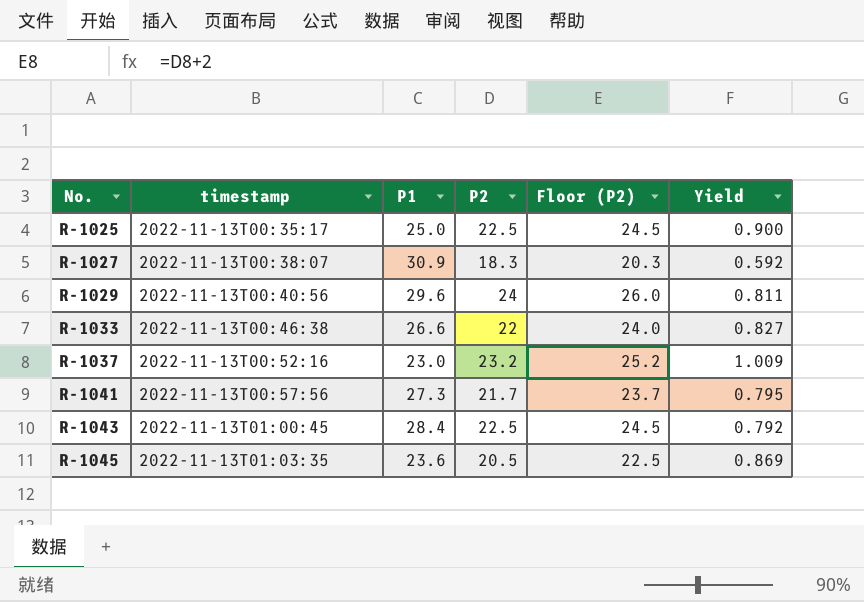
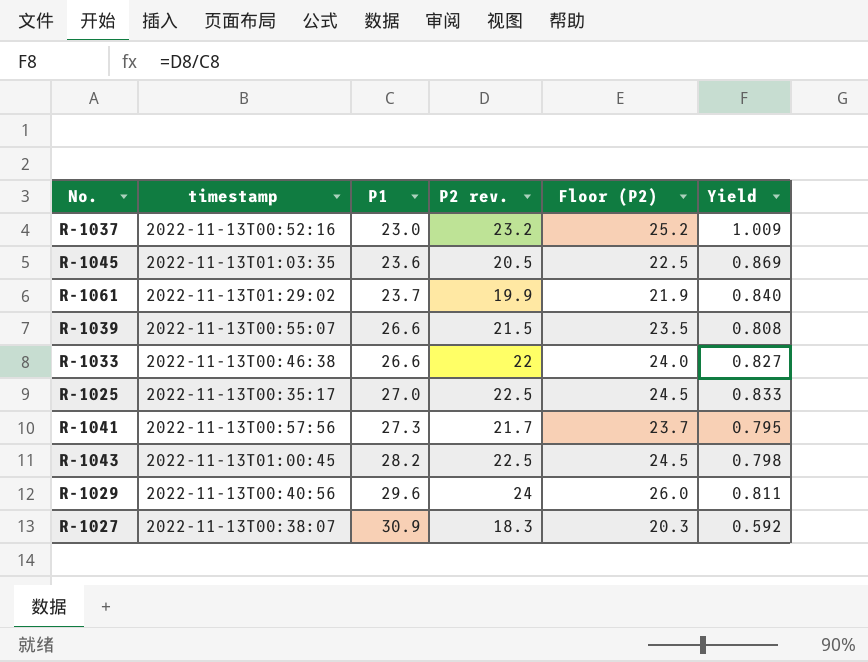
row order: No. ascending -> P1 ascending
column name: P2 -> P2 rev.
row R-1061: none -> 2022-11-13T01:29:02 | 23.7 | 19.9 | 21.9 | 0.840
row R-1039: none -> 2022-11-13T00:55:07 | 26.6 | 21.5 | 23.5 | 0.808
R-1025 | P1: 25.0 -> 27.0
R-1025 | Yield: 0.900 -> 0.833
R-1043 | P1: 28.4 -> 28.2
R-1043 | Yield: 0.792 -> 0.798

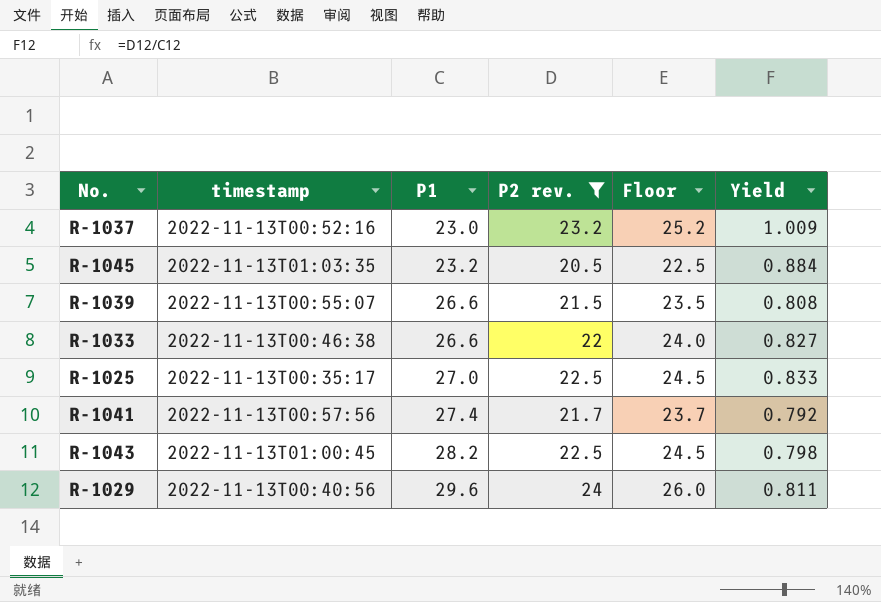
filter: none -> P2 rev. >= 20.5
column name: Floor (P2) -> Floor
R-1045 | P1: 23.6 -> 23.2
R-1045 | Yield: 0.869 -> 0.884
R-1041 | P1: 27.3 -> 27.4
R-1041 | Yield: 0.795 -> 0.792

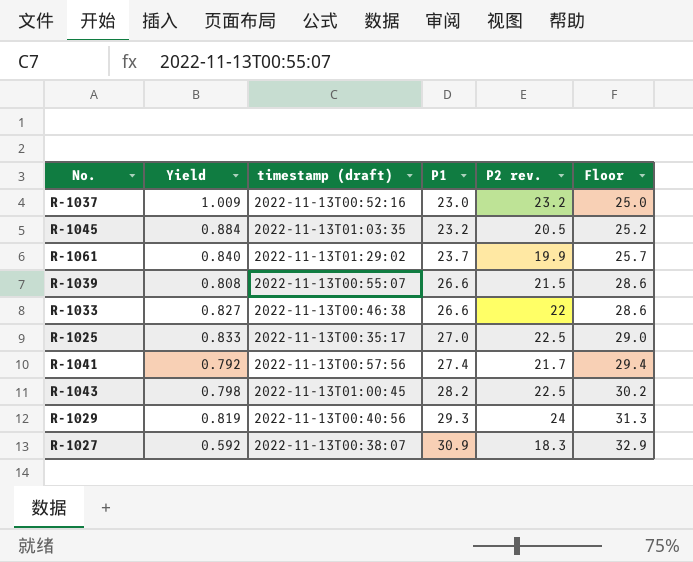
filter: P2 rev. >= 20.5 -> none
column Yield | position: 6 -> 2
column name: timestamp -> timestamp (draft)
column Floor | formula: [P2 rev.] + 2 -> [P1] + 2
R-1029 | Yield: 0.811 -> 0.819
R-1029 | P1: 29.6 -> 29.3

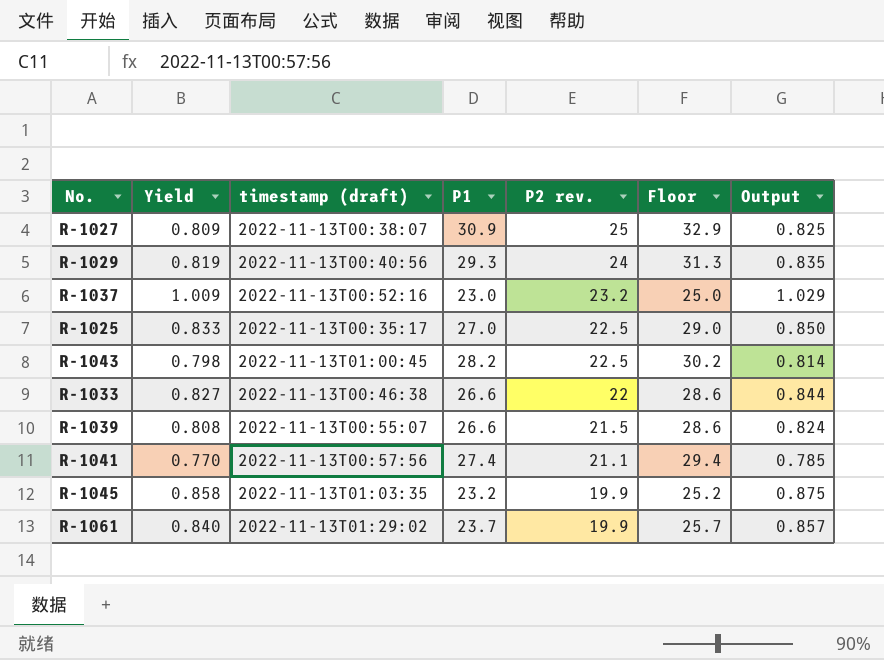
row order: P1 ascending -> P2 rev. descending
column Output | formula: none -> [Yield] * 1.02
R-1027 | Yield: 0.592 -> 0.809
R-1027 | P2 rev.: 18.3 -> 25
R-1041 | Yield: 0.792 -> 0.770
R-1041 | P2 rev.: 21.7 -> 21.1
R-1045 | Yield: 0.884 -> 0.858
R-1045 | P2 rev.: 20.5 -> 19.9

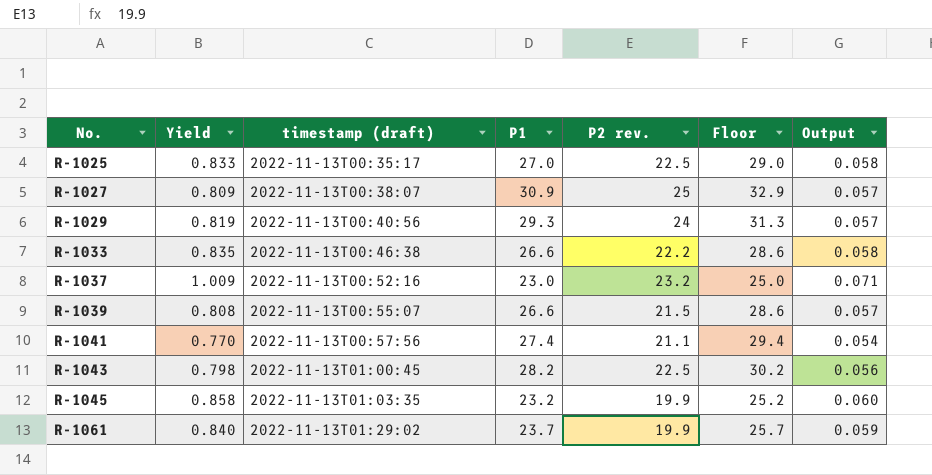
row order: P2 rev. descending -> No. ascending
column Output | formula: [Yield] * 1.02 -> [Yield] * 0.07
R-1033 | Yield: 0.827 -> 0.835
R-1033 | P2 rev.: 22 -> 22.2

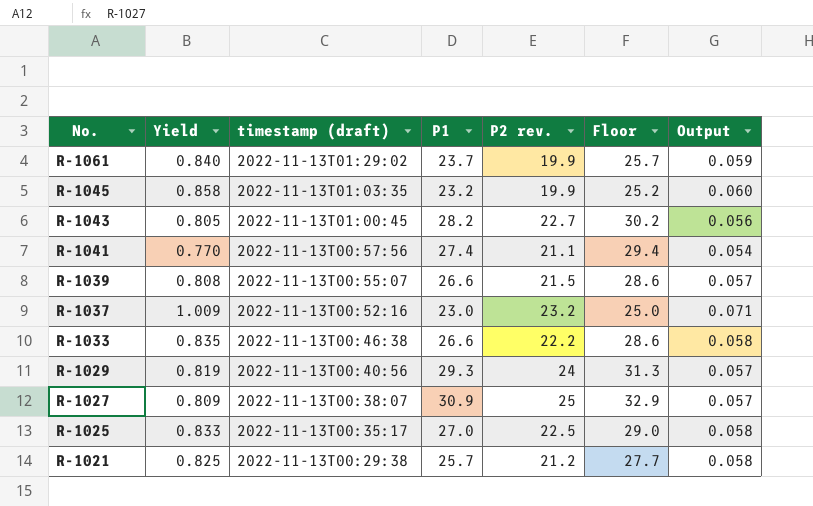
row order: No. ascending -> No. descending
R-1043 | Yield: 0.798 -> 0.805
R-1043 | P2 rev.: 22.5 -> 22.7
row R-1021: none -> 0.825 | 2022-11-13T00:29:38 | 25.7 | 21.2 | 27.7 | 0.058

